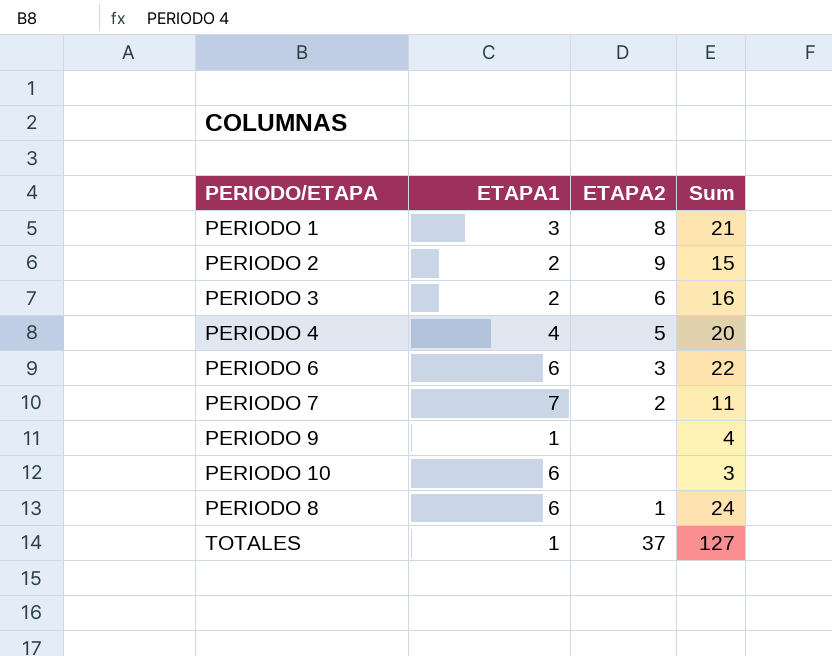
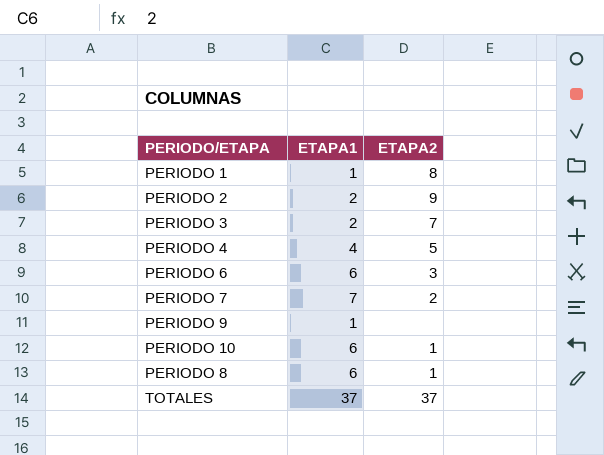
column Sum | position: 4 -> none
PERIODO 1 | ETAPA1: 3 -> 1
PERIODO 3 | ETAPA2: 6 -> 7
PERIODO 10 | ETAPA2: none -> 1
TOTALES | ETAPA1: 1 -> 37

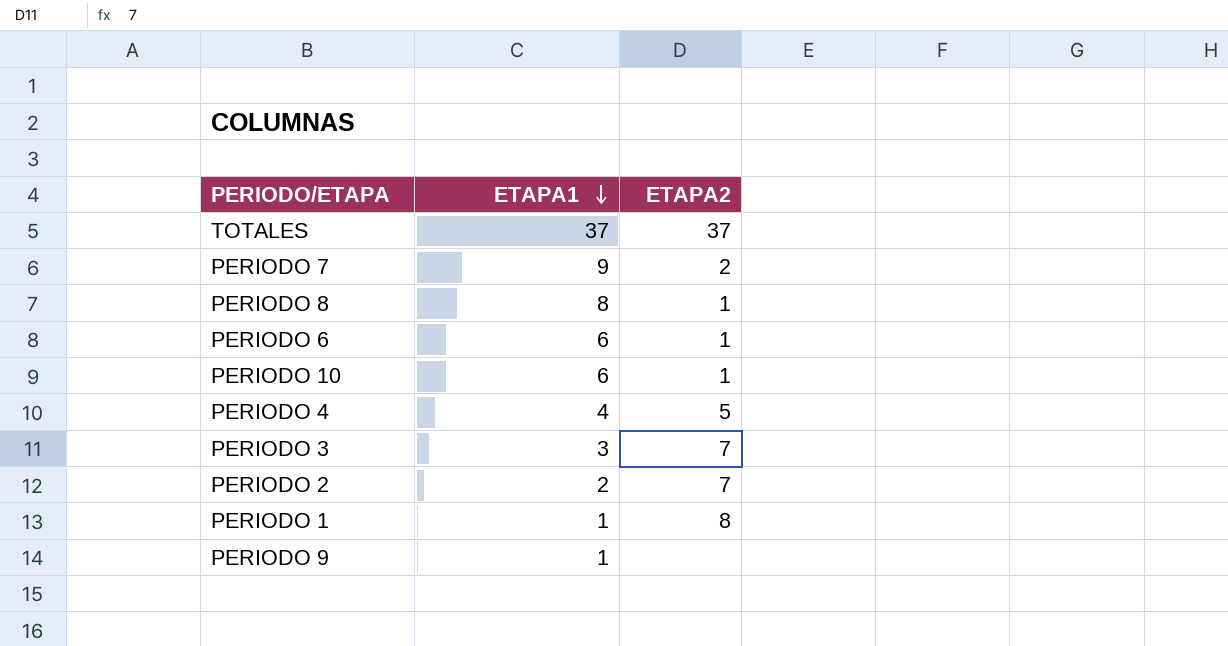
row order: none -> ETAPA1 descending
PERIODO 7 | ETAPA1: 7 -> 9
PERIODO 8 | ETAPA1: 6 -> 8
PERIODO 6 | ETAPA2: 3 -> 1
PERIODO 3 | ETAPA1: 2 -> 3
PERIODO 2 | ETAPA2: 9 -> 7

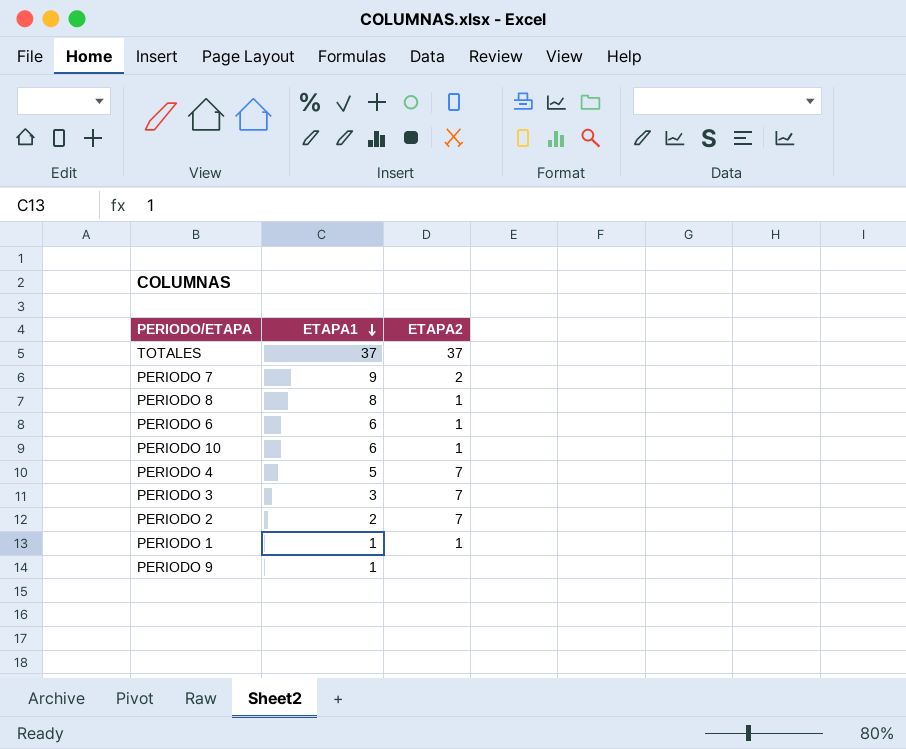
PERIODO 4 | ETAPA1: 4 -> 5
PERIODO 4 | ETAPA2: 5 -> 7
PERIODO 1 | ETAPA2: 8 -> 1

